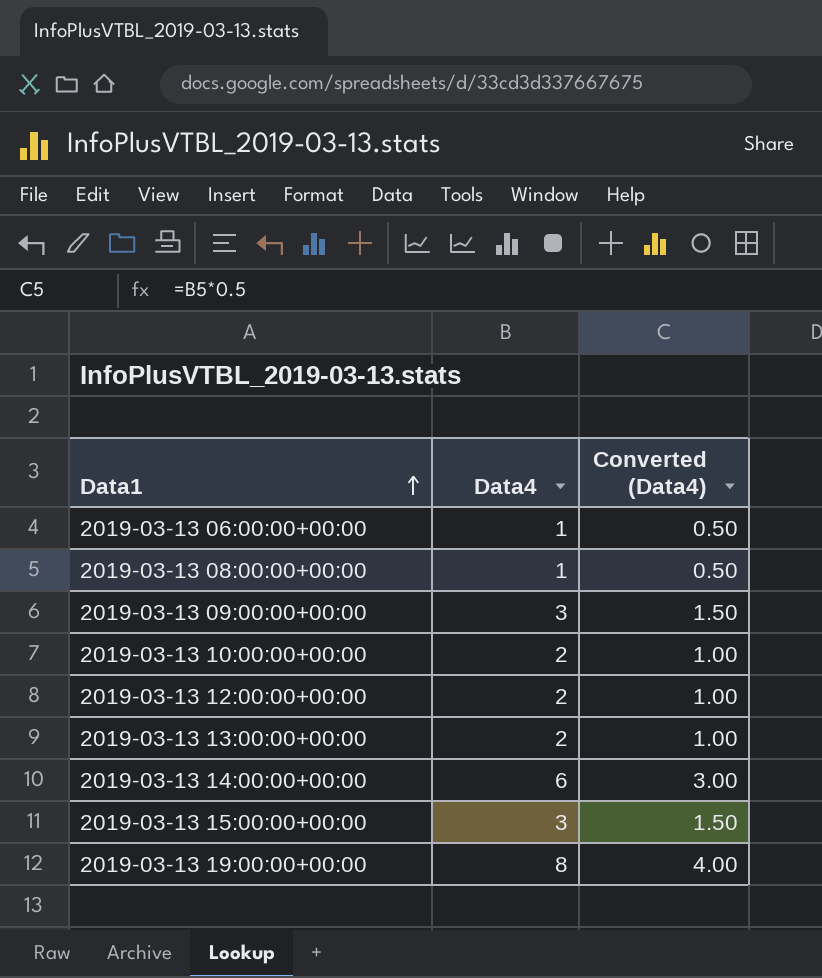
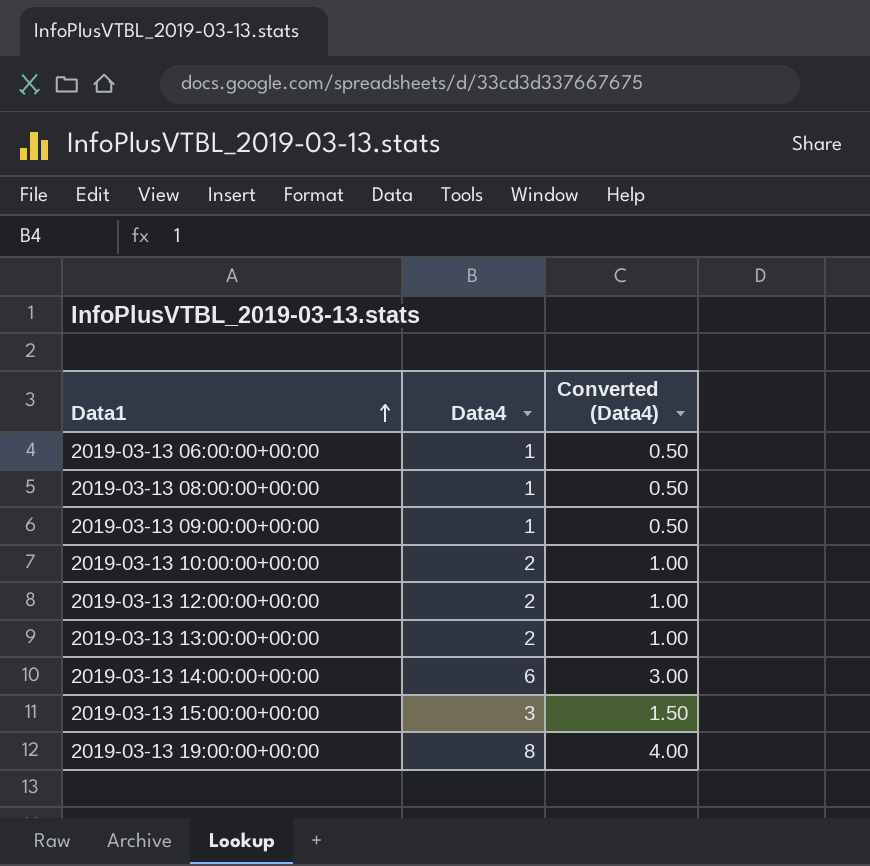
2019-03-13 09:00:00+00:00 | Data4: 3 -> 1
2019-03-13 09:00:00+00:00 | Converted (Data4): 1.50 -> 0.50

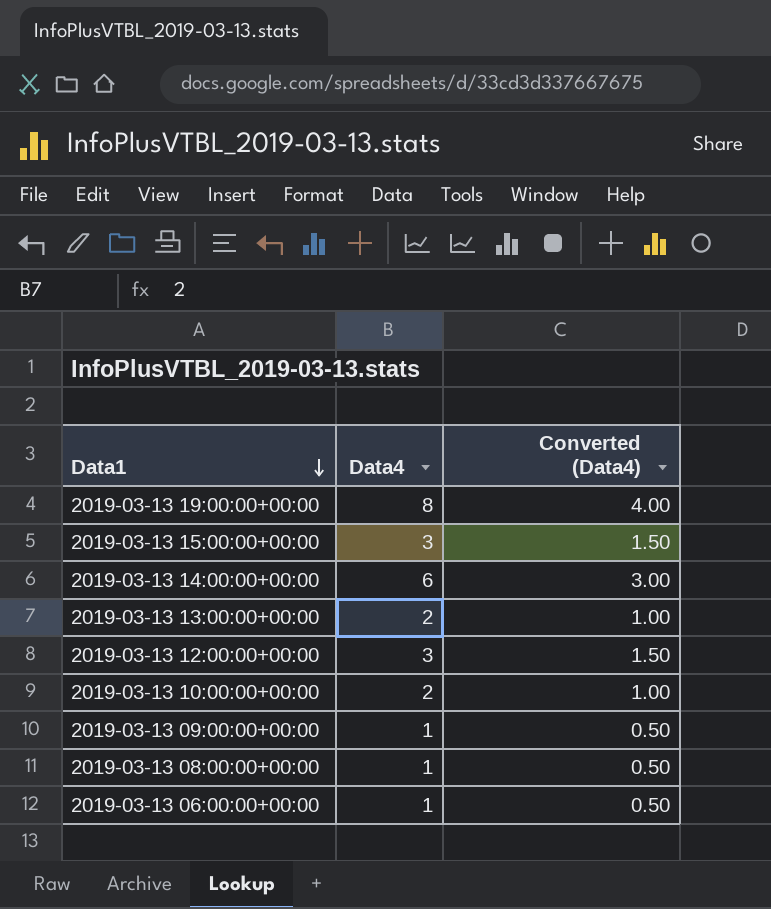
row order: Data1 ascending -> Data1 descending
2019-03-13 12:00:00+00:00 | Data4: 2 -> 3
2019-03-13 12:00:00+00:00 | Converted (Data4): 1.00 -> 1.50

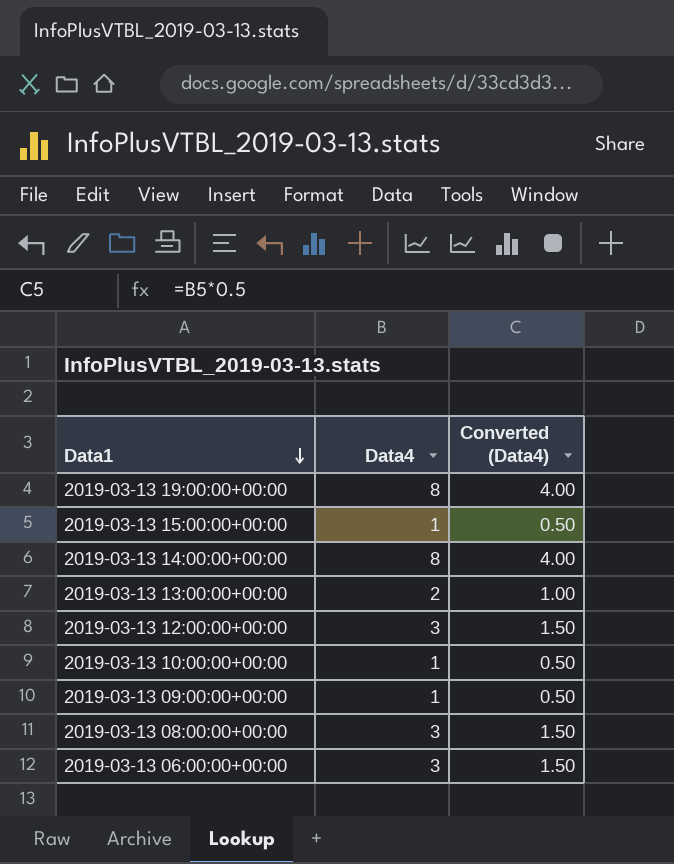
2019-03-13 15:00:00+00:00 | Data4: 3 -> 1
2019-03-13 15:00:00+00:00 | Converted (Data4): 1.50 -> 0.50
2019-03-13 14:00:00+00:00 | Data4: 6 -> 8
2019-03-13 14:00:00+00:00 | Converted (Data4): 3.00 -> 4.00
2019-03-13 10:00:00+00:00 | Data4: 2 -> 1
2019-03-13 10:00:00+00:00 | Converted (Data4): 1.00 -> 0.50
2019-03-13 08:00:00+00:00 | Data4: 1 -> 3
2019-03-13 08:00:00+00:00 | Converted (Data4): 0.50 -> 1.50
2019-03-13 06:00:00+00:00 | Data4: 1 -> 3
2019-03-13 06:00:00+00:00 | Converted (Data4): 0.50 -> 1.50

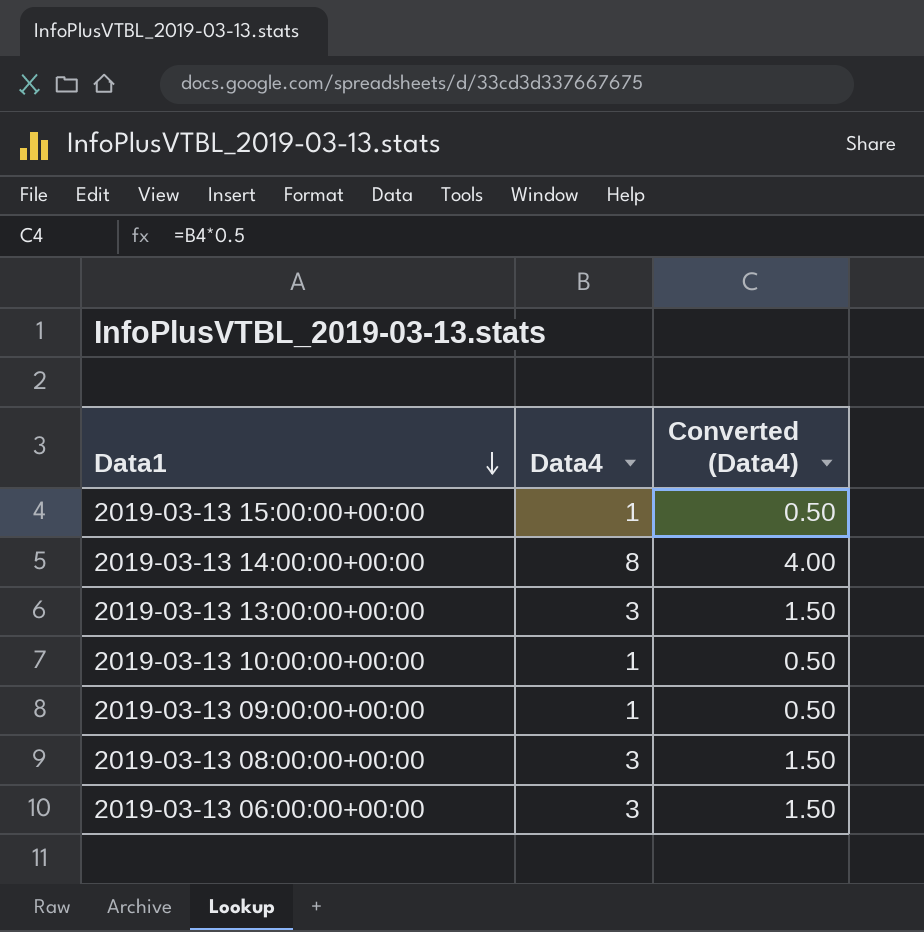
row 2019-03-13 19:00:00+00:00: 8 | 4.00 -> none
row 2019-03-13 12:00:00+00:00: 3 | 1.50 -> none
2019-03-13 13:00:00+00:00 | Data4: 2 -> 3
2019-03-13 13:00:00+00:00 | Converted (Data4): 1.00 -> 1.50

